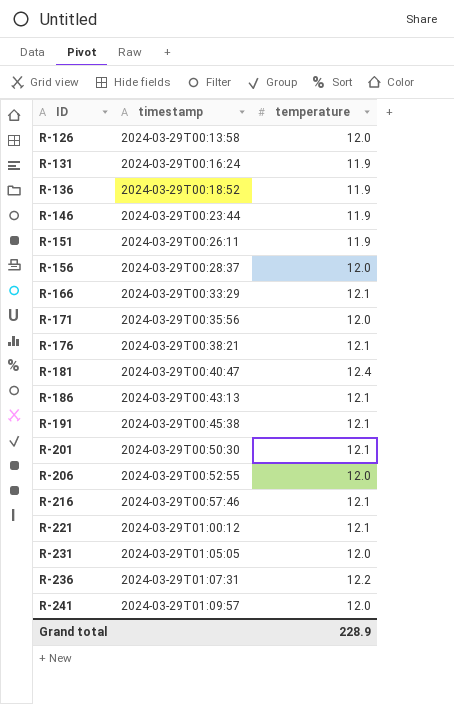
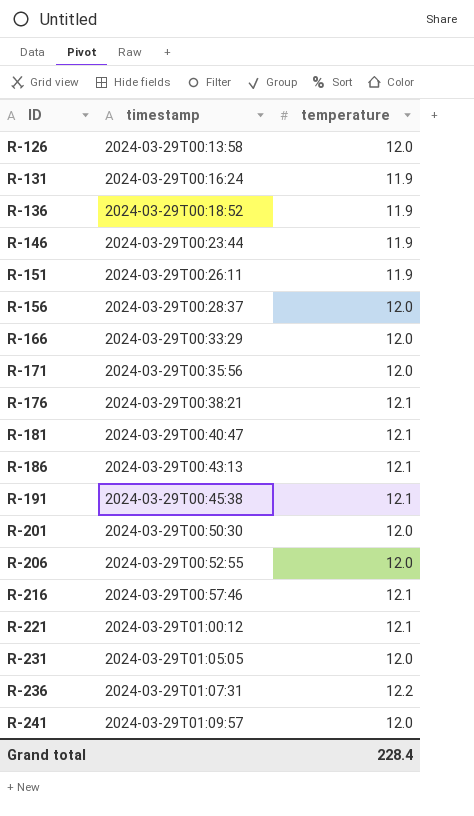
R-166 | temperature: 12.1 -> 12.0
R-181 | temperature: 12.4 -> 12.1
R-201 | temperature: 12.1 -> 12.0
Grand total | temperature: 228.9 -> 228.4

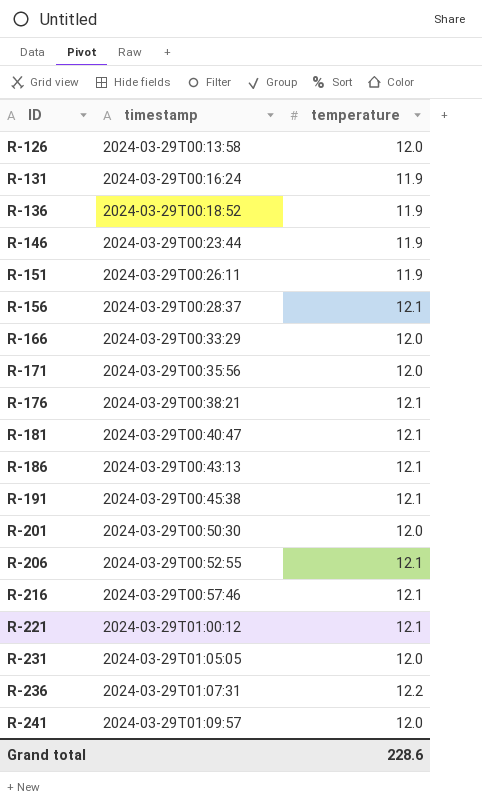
R-156 | temperature: 12.0 -> 12.1
R-206 | temperature: 12.0 -> 12.1
Grand total | temperature: 228.4 -> 228.6

